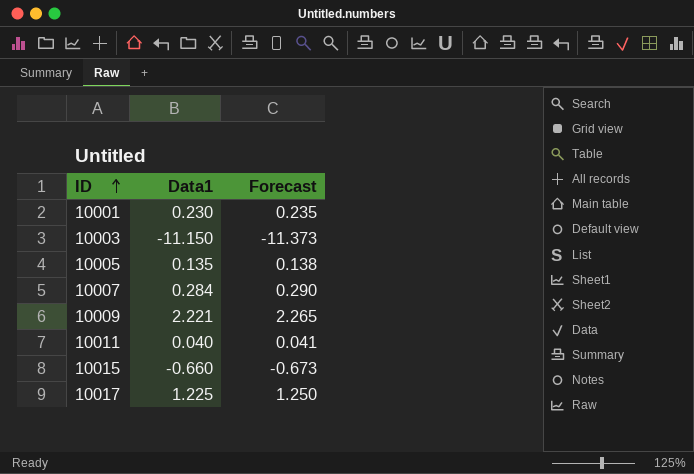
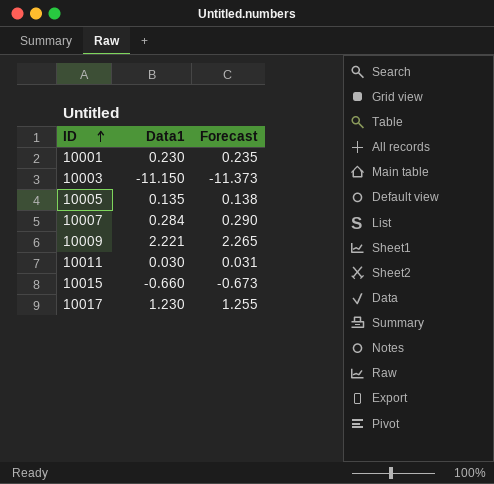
10011 | Data1: 0.040 -> 0.030
10011 | Forecast: 0.041 -> 0.031
10017 | Data1: 1.225 -> 1.230
10017 | Forecast: 1.250 -> 1.255

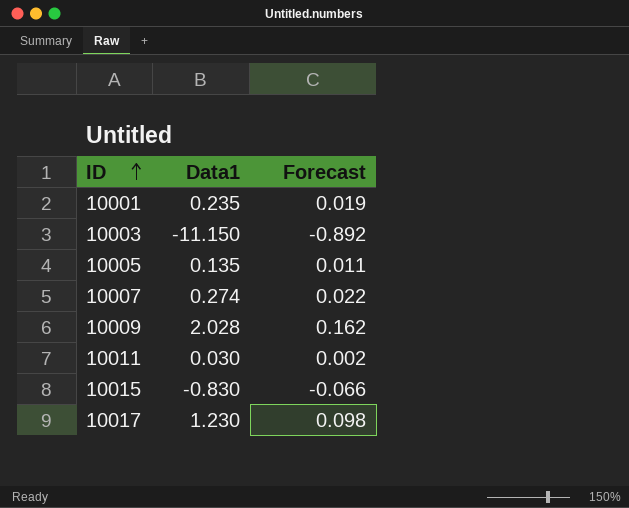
column Forecast | formula: [Data1] * 1.02 -> [Data1] * 0.08
10001 | Data1: 0.230 -> 0.235
10007 | Data1: 0.284 -> 0.274
10009 | Data1: 2.221 -> 2.028
10015 | Data1: -0.660 -> -0.830

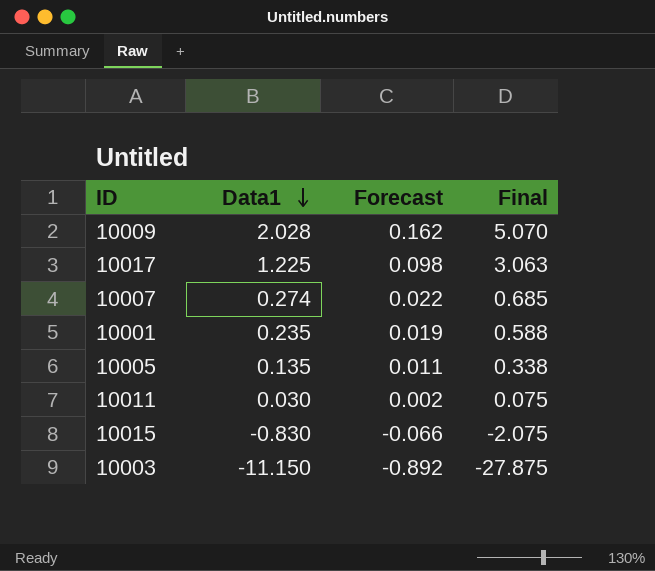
row order: ID ascending -> Data1 descending
column Final | formula: none -> [Data1] * 2.5
10017 | Data1: 1.230 -> 1.225

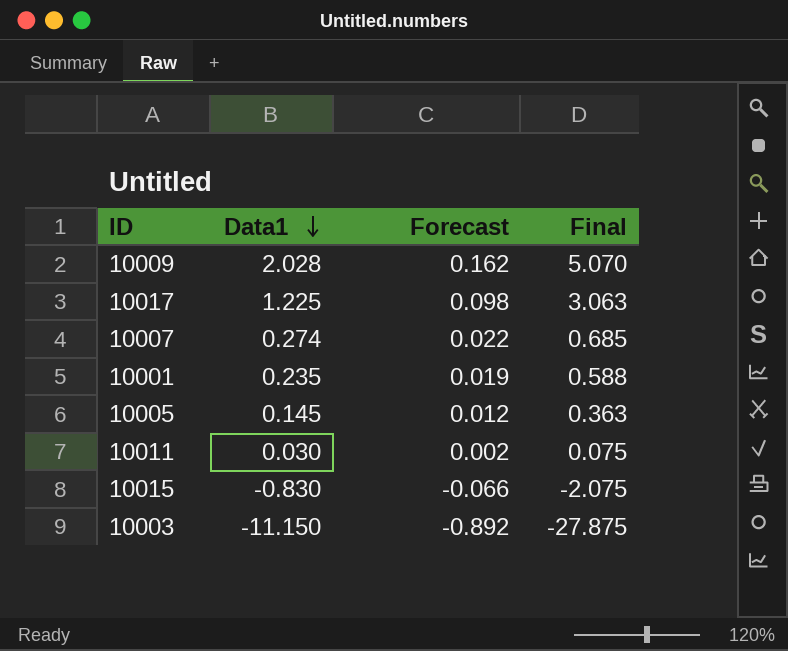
10005 | Data1: 0.135 -> 0.145
10005 | Forecast: 0.011 -> 0.012
10005 | Final: 0.338 -> 0.363

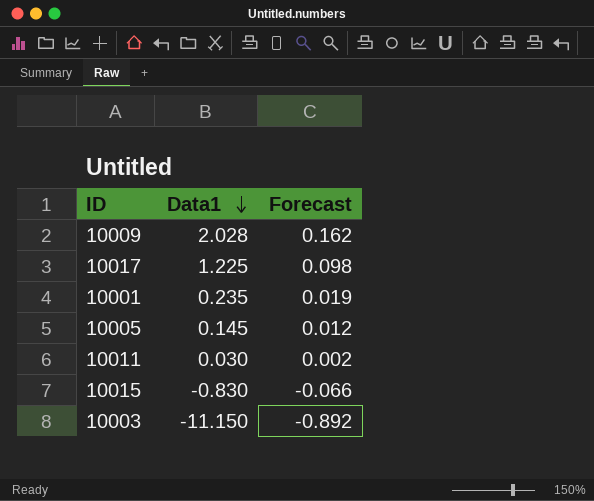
column Final | formula: [Data1] * 2.5 -> none
row 10007: 0.274 | 0.022 | 0.685 -> none

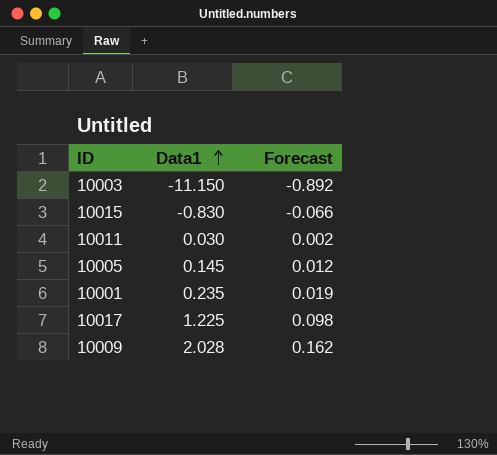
row order: Data1 descending -> Data1 ascending

